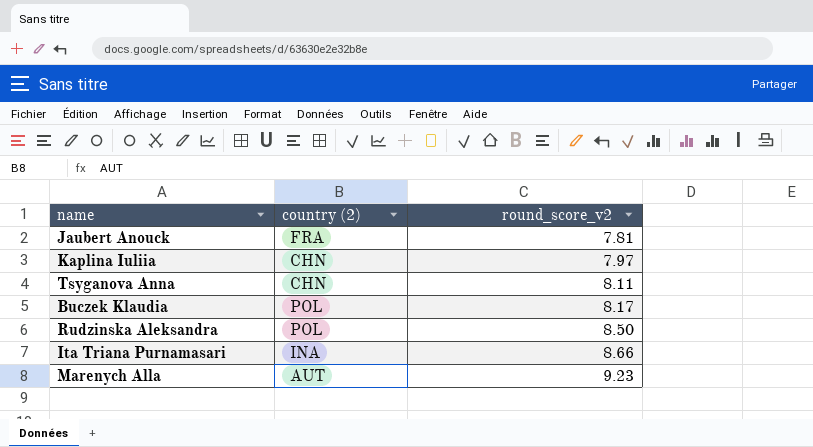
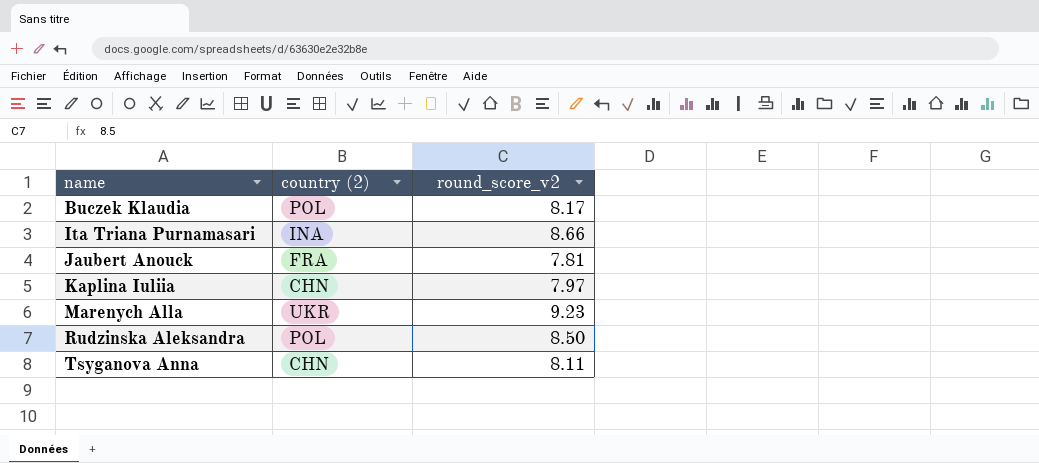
row order: round_score_v2 ascending -> name ascending
Marenych Alla | country (2): AUT -> UKR

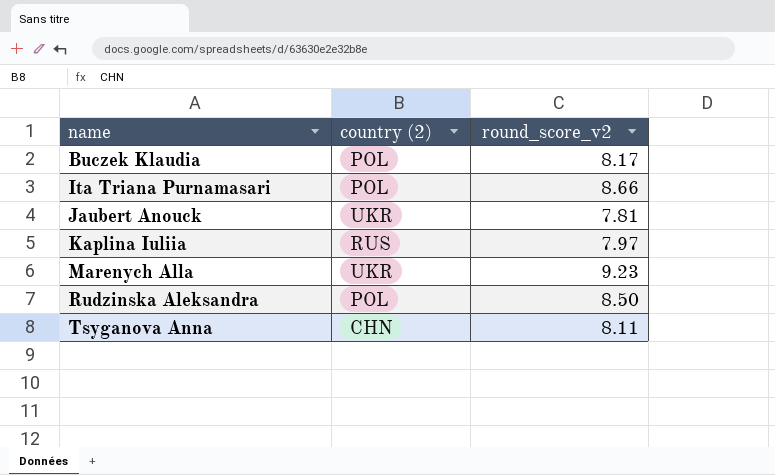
Ita Triana Purnamasari | country (2): INA -> POL
Jaubert Anouck | country (2): FRA -> UKR
Kaplina Iuliia | country (2): CHN -> RUS

